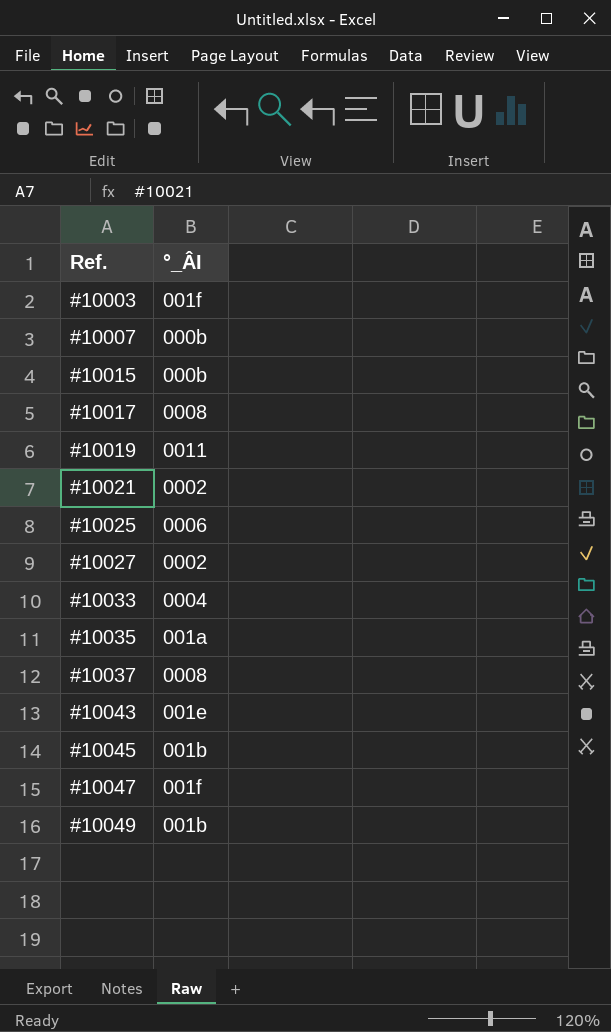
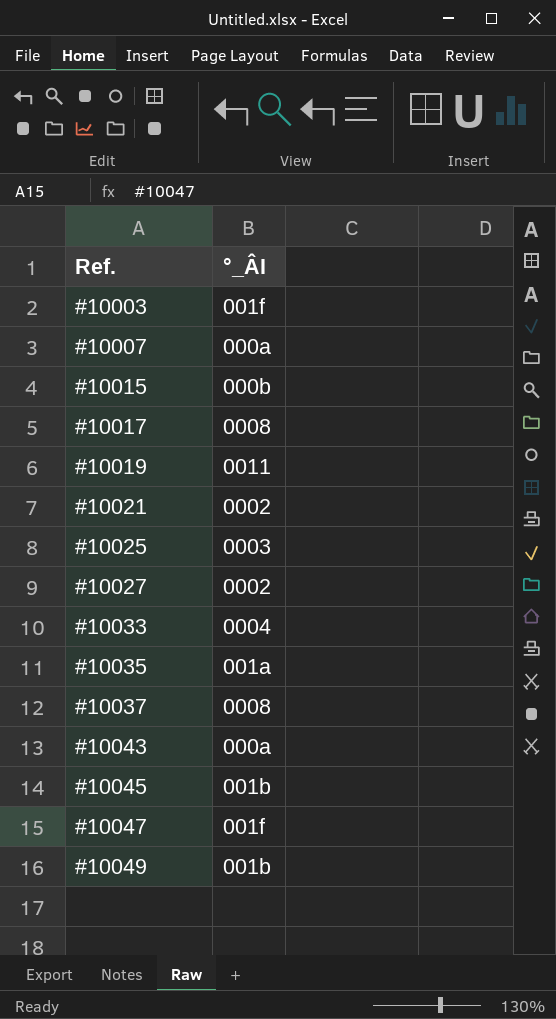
#10007 | °_ÂI: 000b -> 000a
#10025 | °_ÂI: 0006 -> 0003
#10043 | °_ÂI: 001e -> 000a

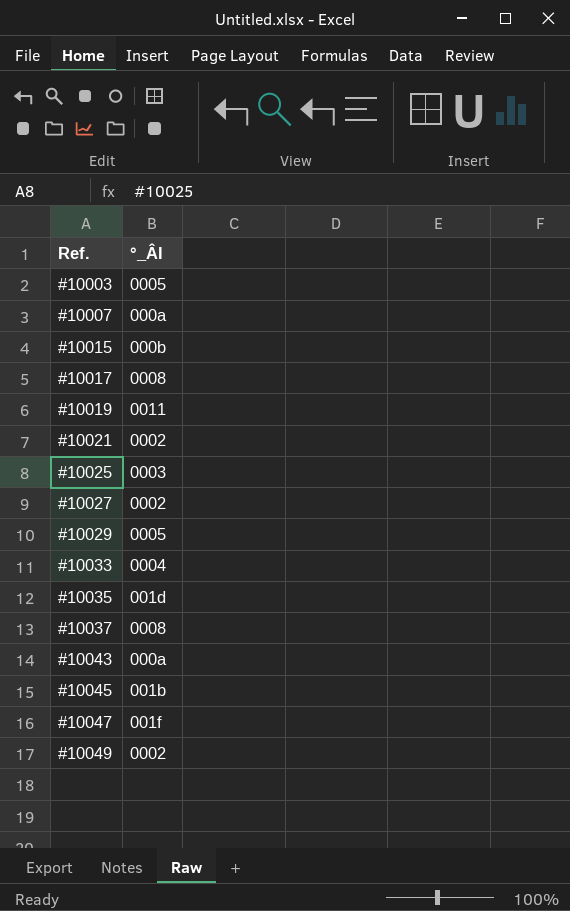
#10003 | °_ÂI: 001f -> 0005
row #10029: none -> 0005
#10035 | °_ÂI: 001a -> 001d
#10049 | °_ÂI: 001b -> 0002

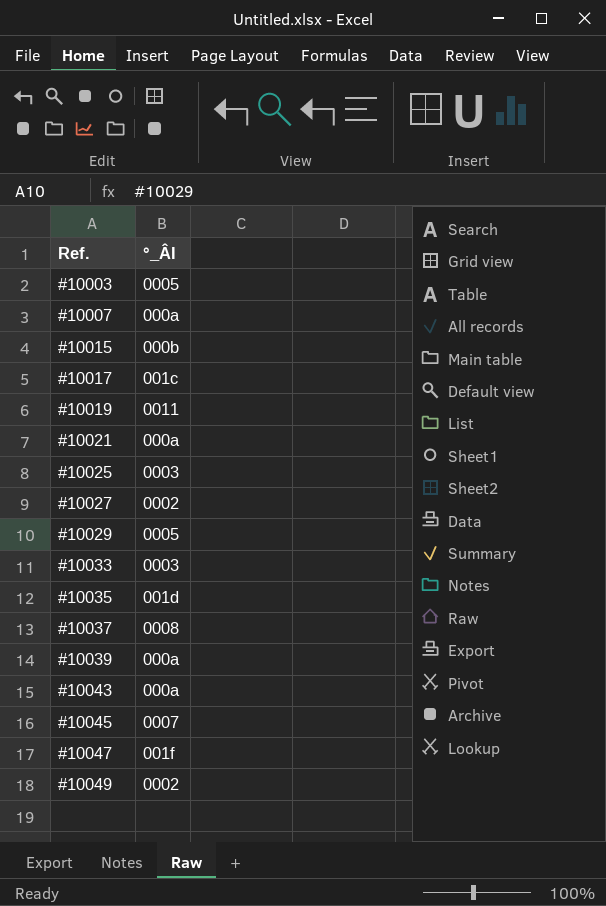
#10017 | °_ÂI: 0008 -> 001c
#10021 | °_ÂI: 0002 -> 000a
#10033 | °_ÂI: 0004 -> 0003
row #10039: none -> 000a
#10045 | °_ÂI: 001b -> 0007

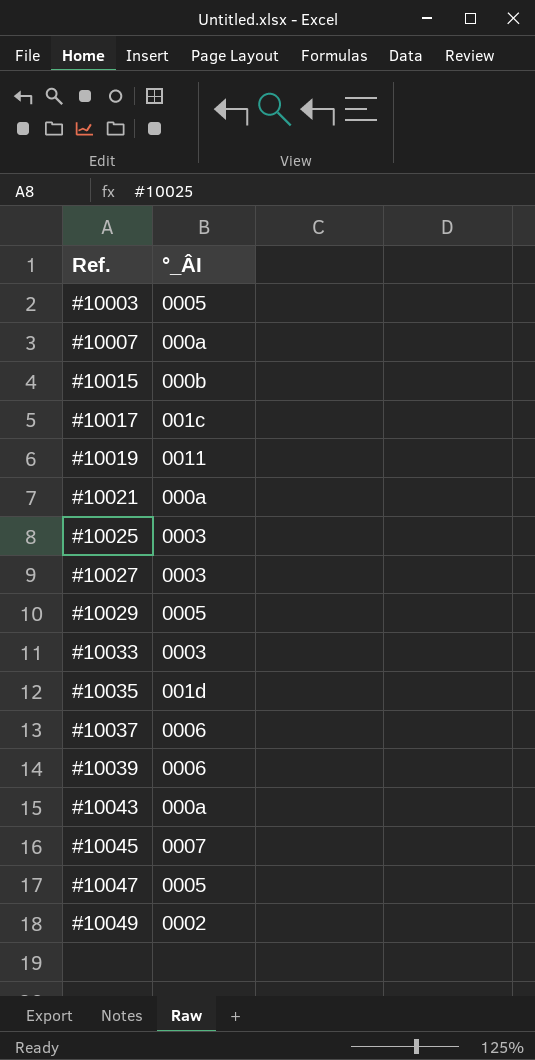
#10027 | °_ÂI: 0002 -> 0003
#10037 | °_ÂI: 0008 -> 0006
#10039 | °_ÂI: 000a -> 0006
#10047 | °_ÂI: 001f -> 0005

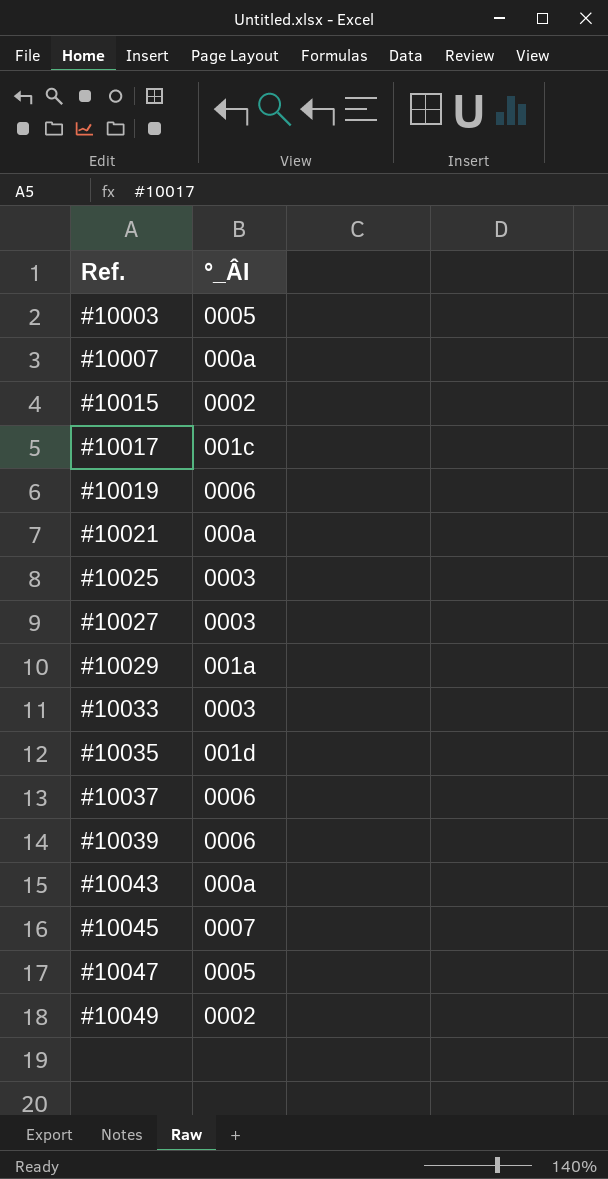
#10015 | °_ÂI: 000b -> 0002
#10019 | °_ÂI: 0011 -> 0006
#10029 | °_ÂI: 0005 -> 001a

